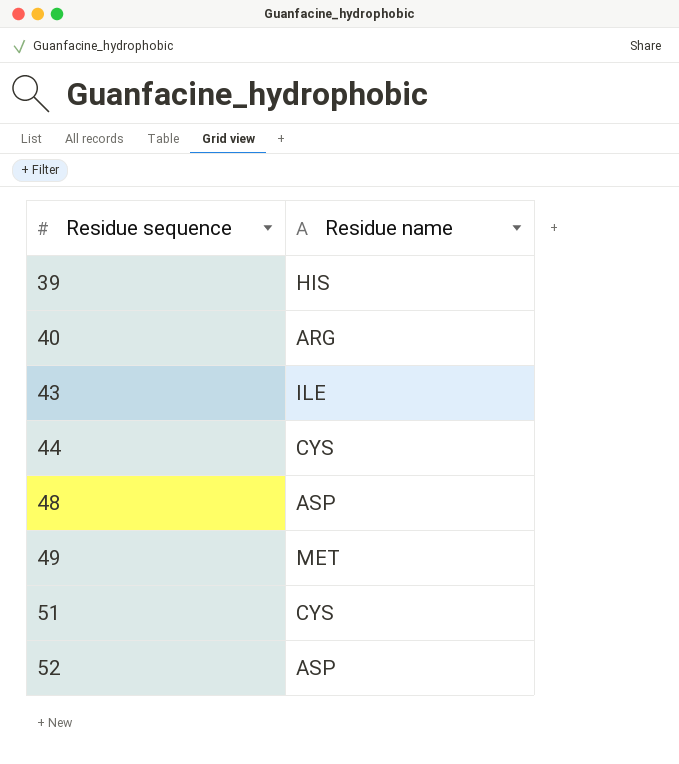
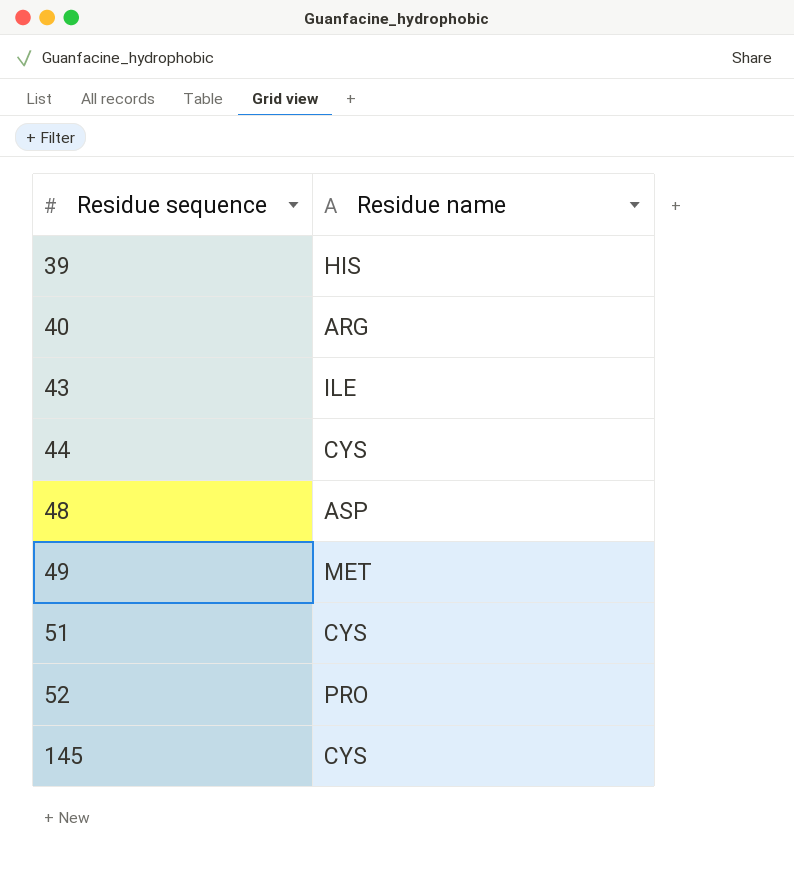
52 | Residue name: ASP -> PRO
row 145: none -> CYS

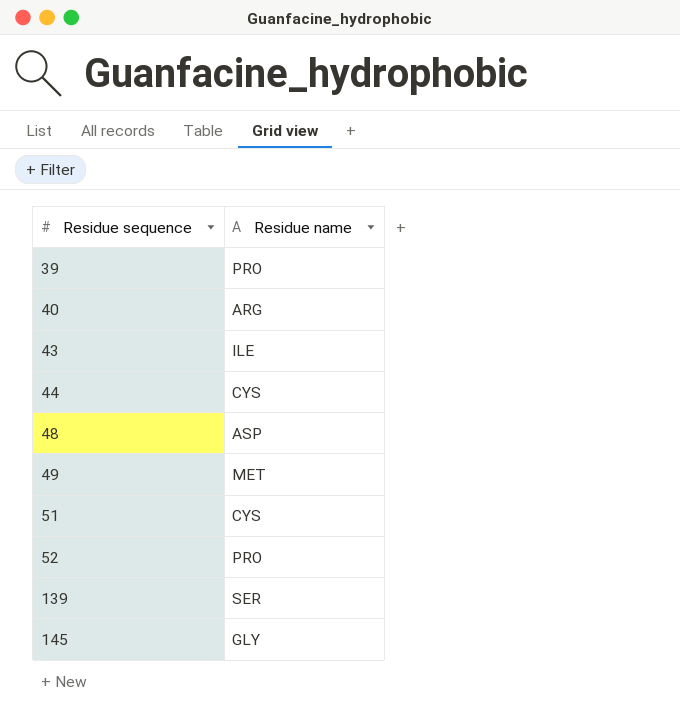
39 | Residue name: HIS -> PRO
row 139: none -> SER
145 | Residue name: CYS -> GLY

